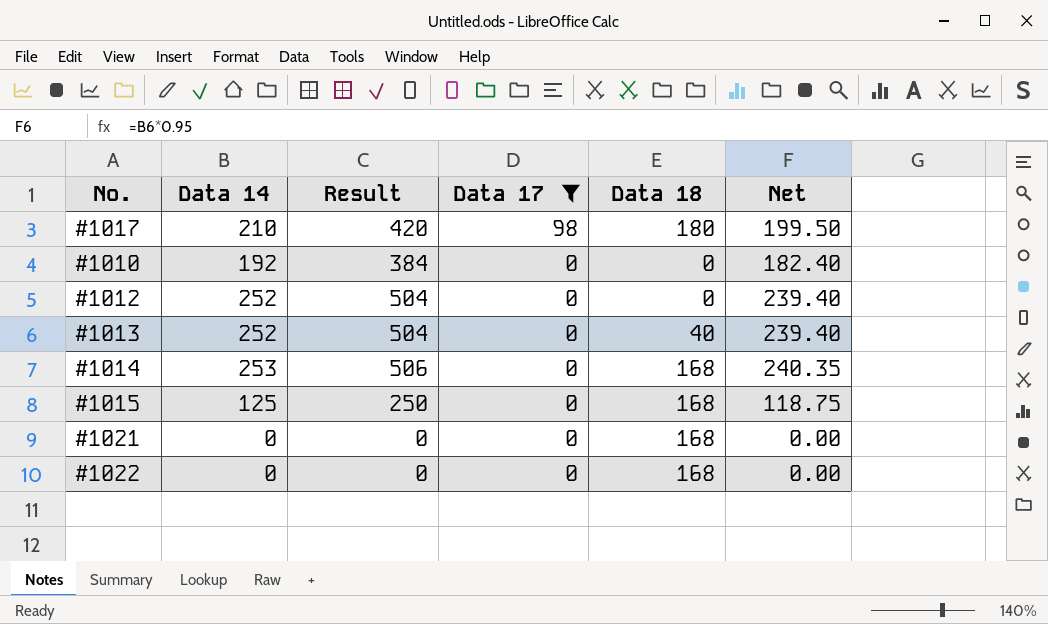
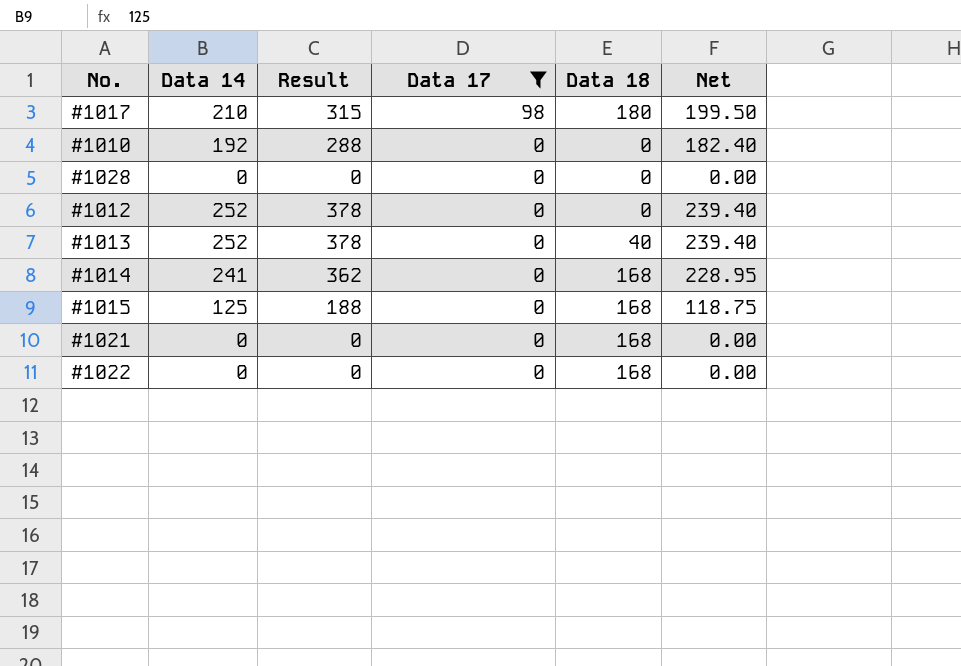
column Result | formula: [Data 14] * 2 -> [Data 14] * 1.5
row #1028: none -> 0 | 0 | 0 | 0 | 0.00
#1014 | Data 14: 253 -> 241
#1014 | Net: 240.35 -> 228.95

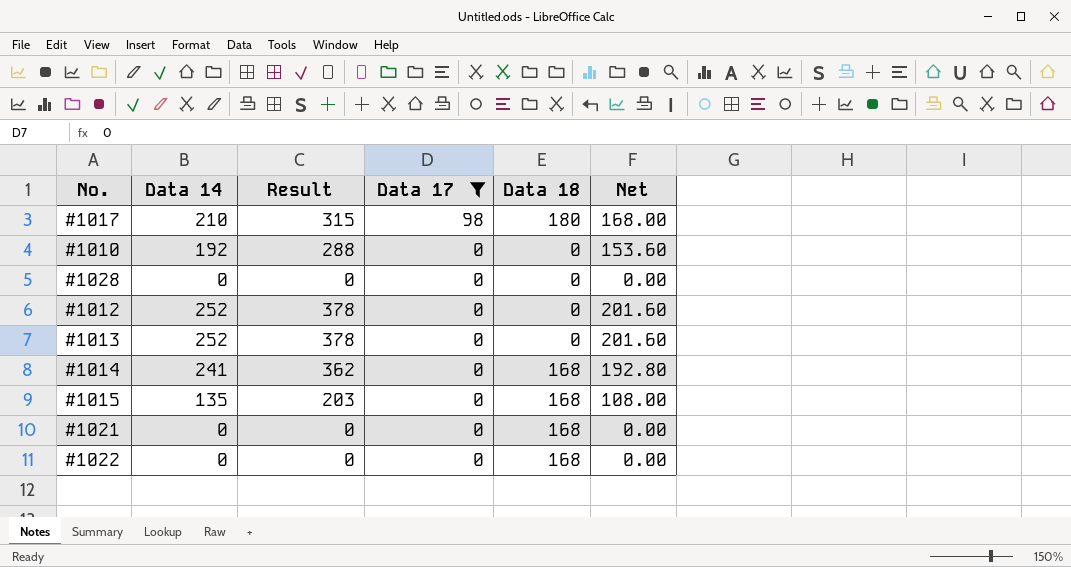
column Net | formula: [Data 14] * 0.95 -> [Data 14] * 0.8
#1013 | Data 18: 40 -> 0
#1015 | Data 14: 125 -> 135
#1015 | Result: 188 -> 203

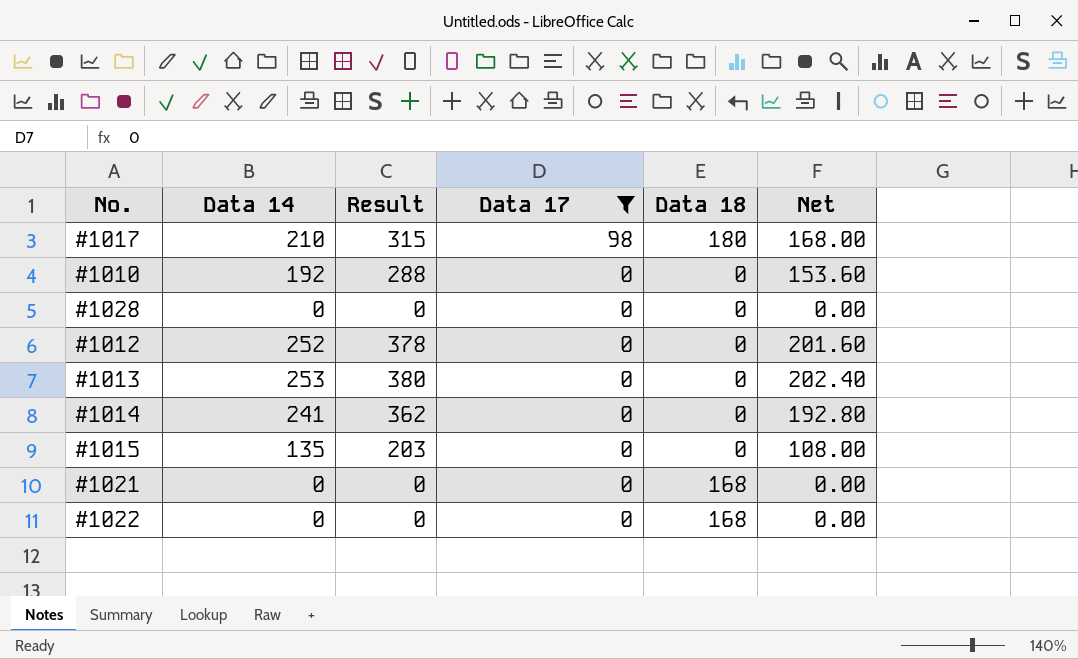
#1013 | Data 14: 252 -> 253
#1013 | Result: 378 -> 380
#1013 | Net: 201.60 -> 202.40
#1014 | Data 18: 168 -> 0
#1015 | Data 18: 168 -> 0

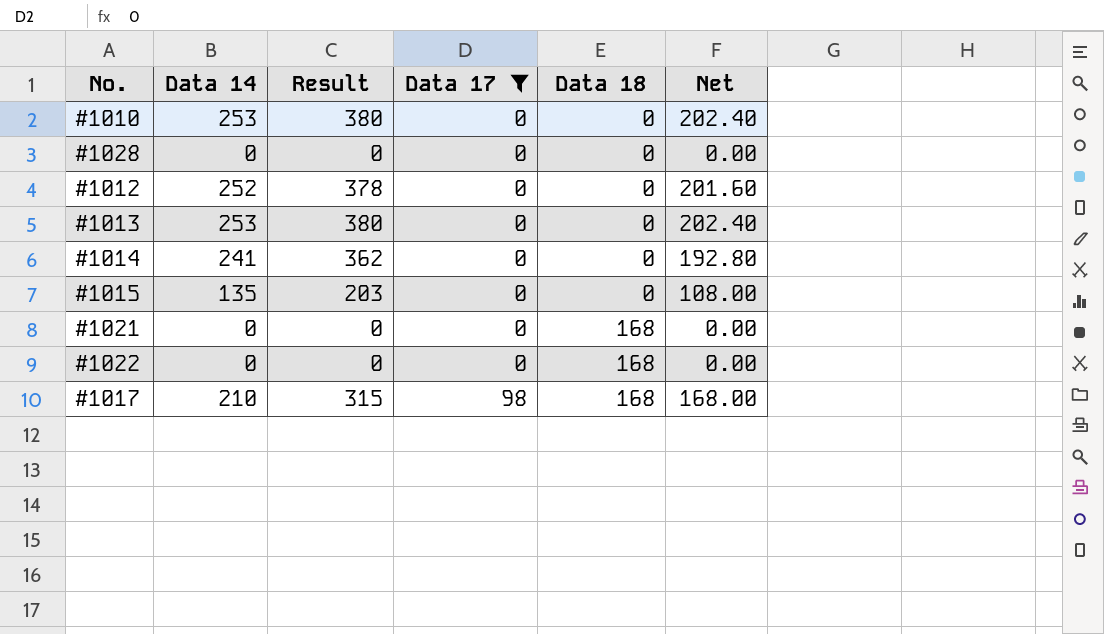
row order: Data 17 descending -> Data 17 ascending
#1010 | Data 14: 192 -> 253
#1010 | Result: 288 -> 380
#1010 | Net: 153.60 -> 202.40
#1017 | Data 18: 180 -> 168

